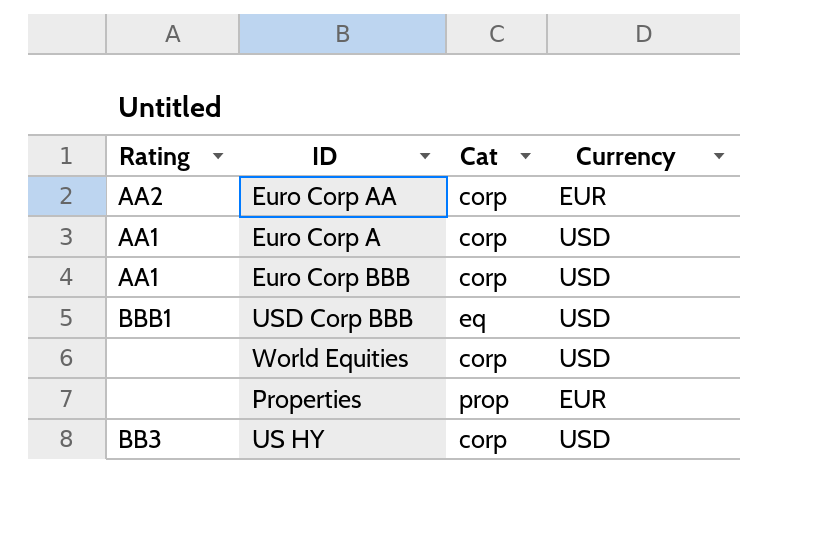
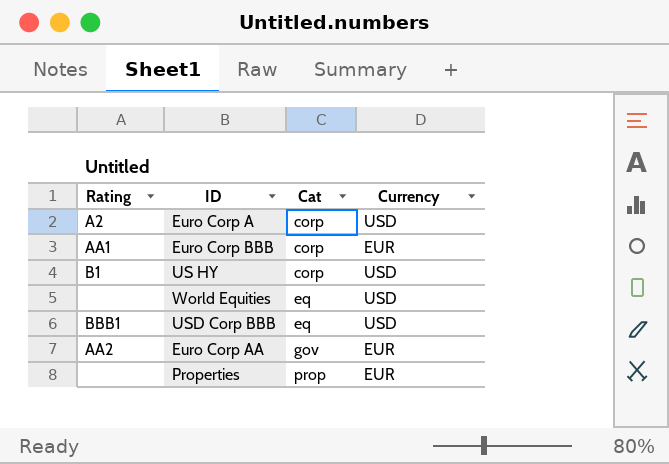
row order: none -> Cat ascending
Euro Corp A | Rating: AA1 -> A2
Euro Corp BBB | Currency: USD -> EUR
US HY | Rating: BB3 -> B1
World Equities | Cat: corp -> eq
Euro Corp AA | Cat: corp -> gov

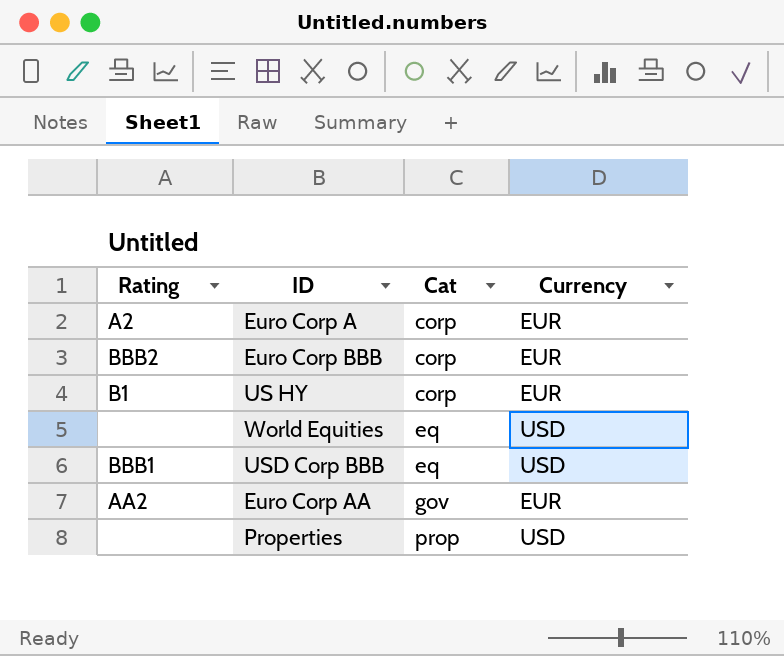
Euro Corp A | Currency: USD -> EUR
Euro Corp BBB | Rating: AA1 -> BBB2
US HY | Currency: USD -> EUR
Properties | Currency: EUR -> USD

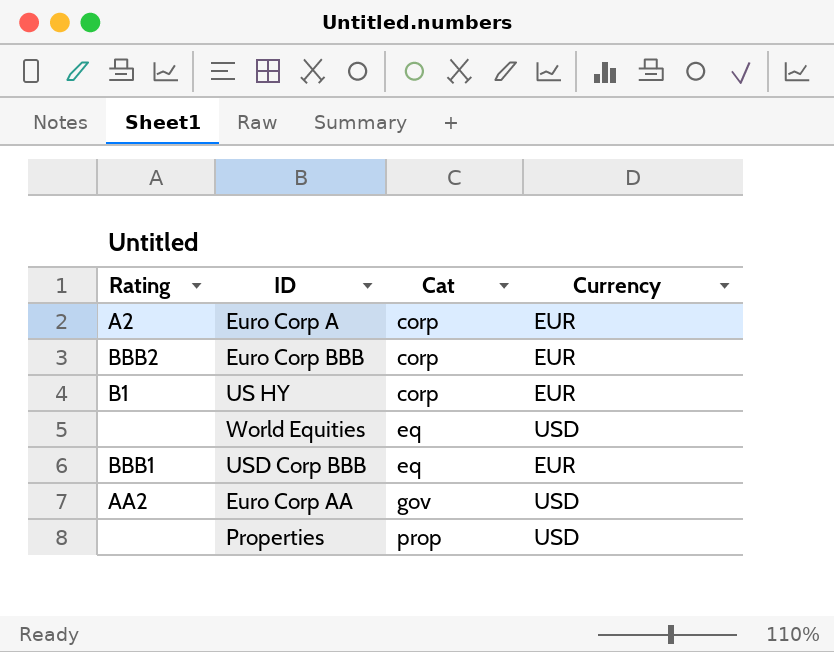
USD Corp BBB | Currency: USD -> EUR
Euro Corp AA | Currency: EUR -> USD

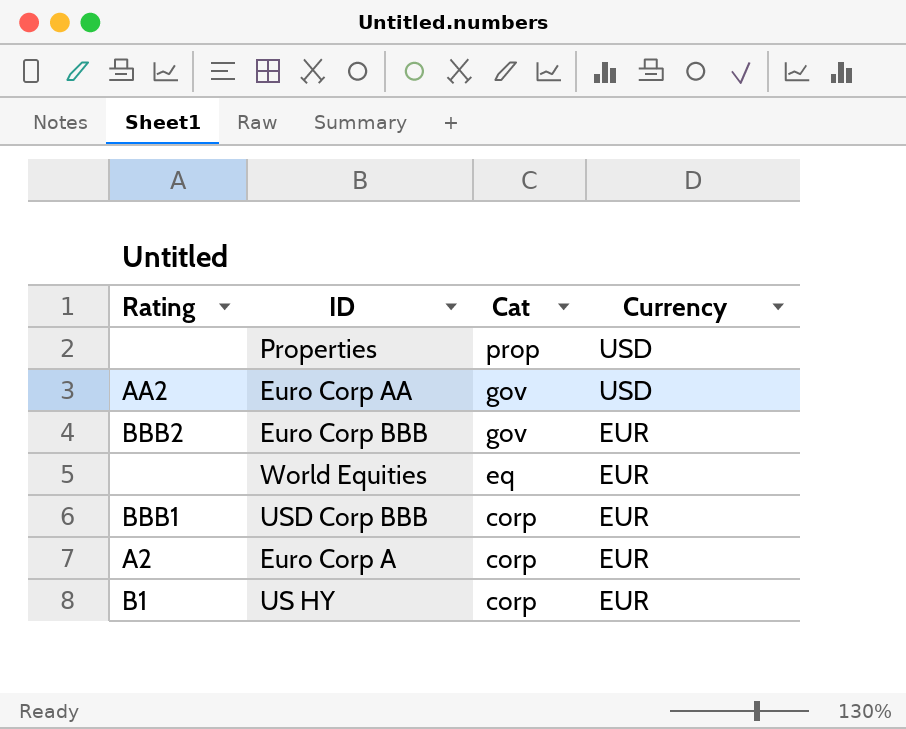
row order: Cat ascending -> Cat descending
Euro Corp BBB | Cat: corp -> gov
World Equities | Currency: USD -> EUR
USD Corp BBB | Cat: eq -> corp

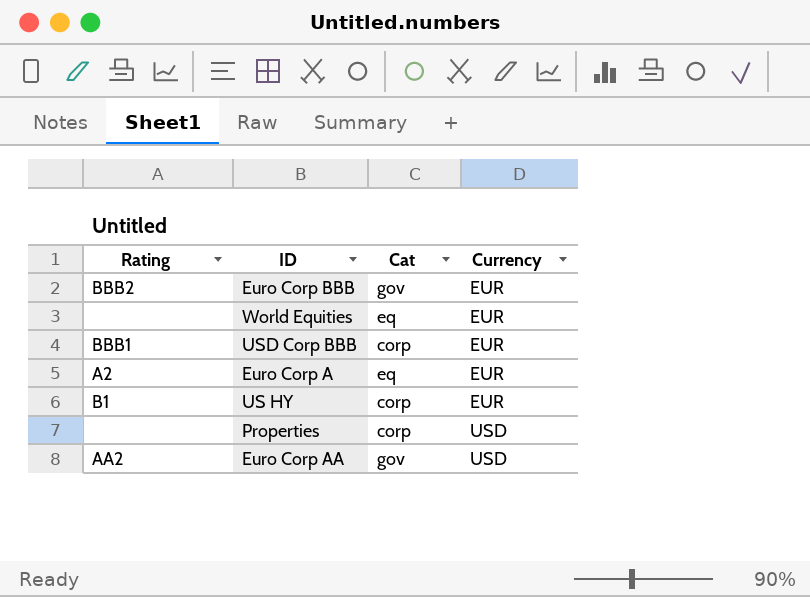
row order: Cat descending -> Currency ascending
Euro Corp A | Cat: corp -> eq
Properties | Cat: prop -> corp

